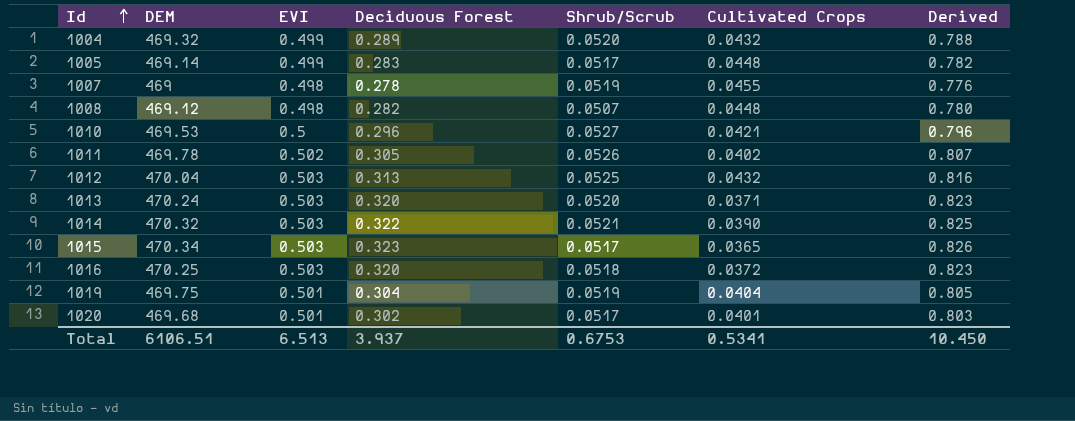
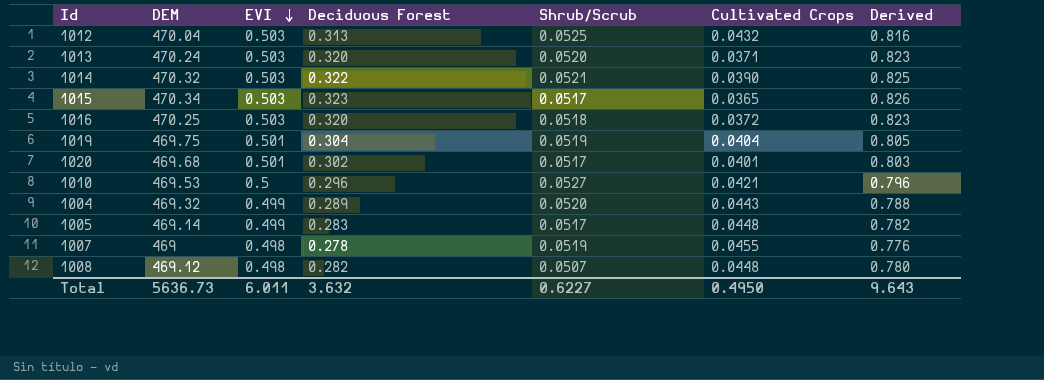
row order: Id ascending -> EVI descending
row 1011: 469.78 | 0.502 | 0.305 | 0.0526 | 0.0402 | 0.807 -> none
1004 | Cultivated Crops: 0.0432 -> 0.0443
Total | DEM: 6106.51 -> 5636.73
Total | EVI: 6.513 -> 6.011
Total | Deciduous Forest: 3.937 -> 3.632
Total | Shrub/Scrub: 0.6753 -> 0.6227
Total | Cultivated Crops: 0.5341 -> 0.4950
Total | Derived: 10.450 -> 9.643

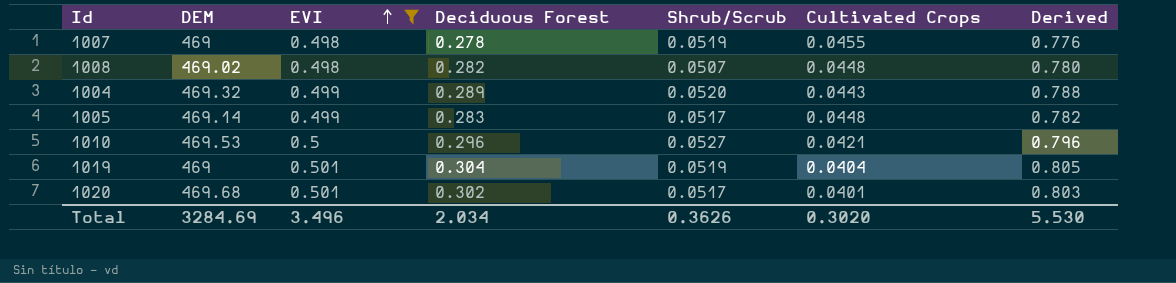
filter: none -> EVI != 0.503
row order: EVI descending -> EVI ascending
1008 | DEM: 469.12 -> 469.02
1019 | DEM: 469.75 -> 469
Total | DEM: 5636.73 -> 3284.69
Total | EVI: 6.011 -> 3.496
Total | Deciduous Forest: 3.632 -> 2.034
Total | Shrub/Scrub: 0.6227 -> 0.3626
Total | Cultivated Crops: 0.4950 -> 0.3020
Total | Derived: 9.643 -> 5.530

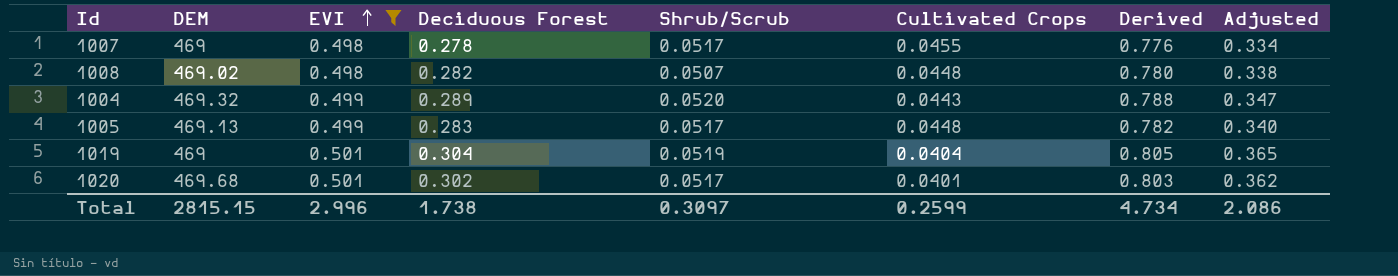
column Adjusted | formula: none -> [Deciduous Forest] * 1.2
row 1010: 469.53 | 0.5 | 0.296 | 0.0527 | 0.0421 | 0.796 -> none
1007 | Shrub/Scrub: 0.0519 -> 0.0517
1005 | DEM: 469.14 -> 469.13
Total | DEM: 3284.69 -> 2815.15
Total | EVI: 3.496 -> 2.996
Total | Deciduous Forest: 2.034 -> 1.738
Total | Shrub/Scrub: 0.3626 -> 0.3097
Total | Cultivated Crops: 0.3020 -> 0.2599
Total | Derived: 5.530 -> 4.734

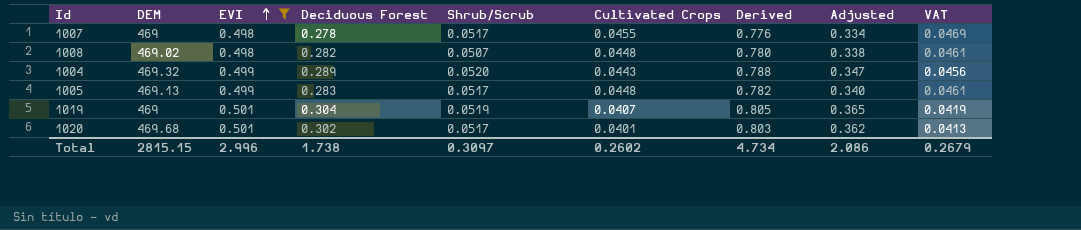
column VAT | formula: none -> [Cultivated Crops] * 1.03
1019 | Cultivated Crops: 0.0404 -> 0.0407
Total | Cultivated Crops: 0.2599 -> 0.2602

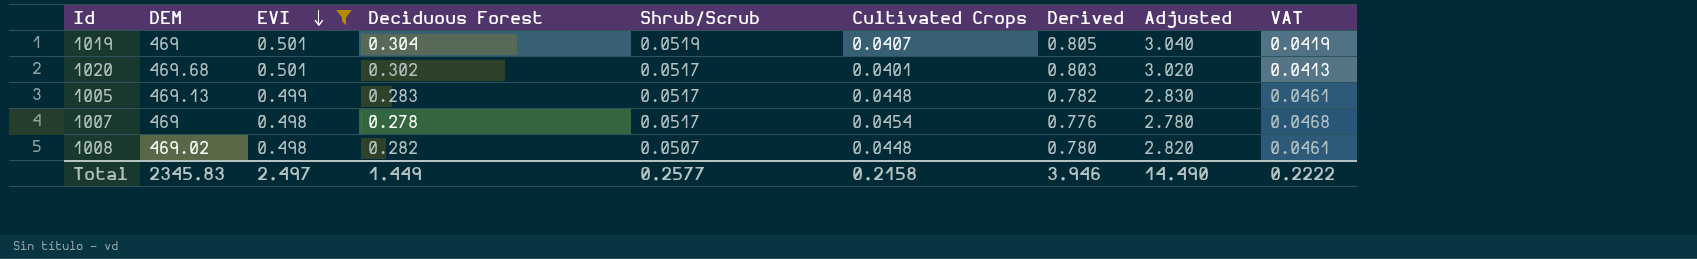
row order: EVI ascending -> EVI descending
column Adjusted | formula: [Deciduous Forest] * 1.2 -> [Deciduous Forest] * 10
row 1004: 469.32 | 0.499 | 0.289 | 0.0520 | 0.0443 | 0.788 | 0.347 | 0.0456 -> none
1007 | Cultivated Crops: 0.0455 -> 0.0454
1007 | VAT: 0.0469 -> 0.0468
Total | DEM: 2815.15 -> 2345.83
Total | EVI: 2.996 -> 2.497
Total | Deciduous Forest: 1.738 -> 1.449
Total | Shrub/Scrub: 0.3097 -> 0.2577
Total | Cultivated Crops: 0.2602 -> 0.2158
Total | Derived: 4.734 -> 3.946
Total | Adjusted: 2.086 -> 14.490
Total | VAT: 0.2679 -> 0.2222

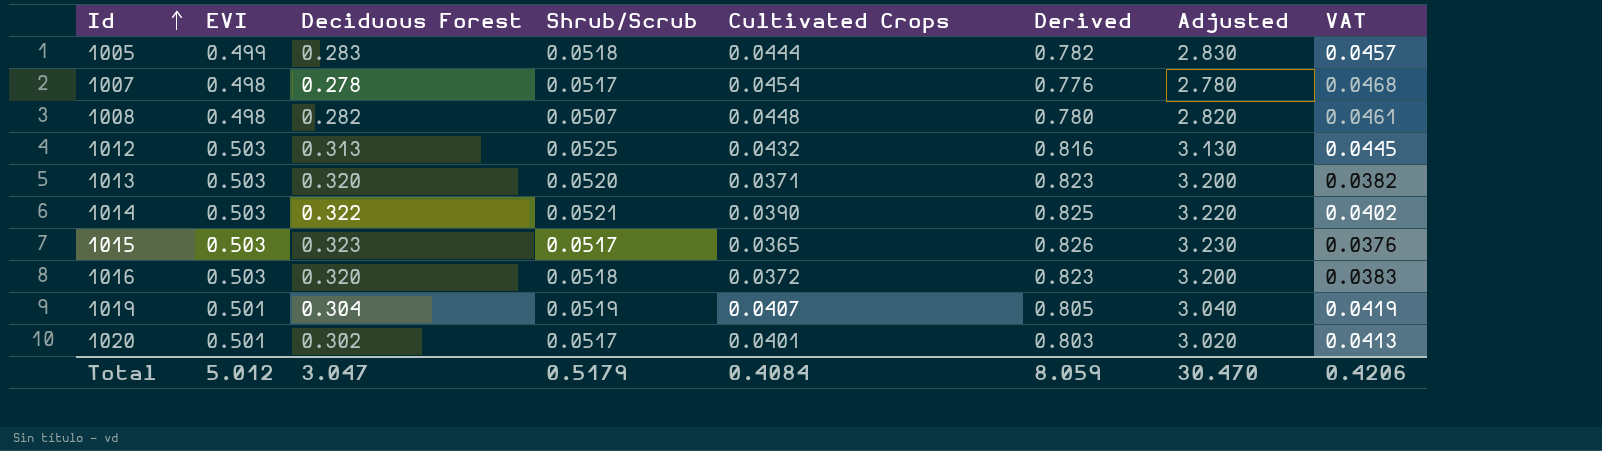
filter: EVI != 0.503 -> none
row order: EVI descending -> Id ascending
column DEM | position: 2 -> none
1005 | Shrub/Scrub: 0.0517 -> 0.0518
1005 | Cultivated Crops: 0.0448 -> 0.0444
1005 | VAT: 0.0461 -> 0.0457
Total | EVI: 2.497 -> 5.012
Total | Deciduous Forest: 1.449 -> 3.047
Total | Shrub/Scrub: 0.2577 -> 0.5179
Total | Cultivated Crops: 0.2158 -> 0.4084
Total | Derived: 3.946 -> 8.059
Total | Adjusted: 14.490 -> 30.470
Total | VAT: 0.2222 -> 0.4206

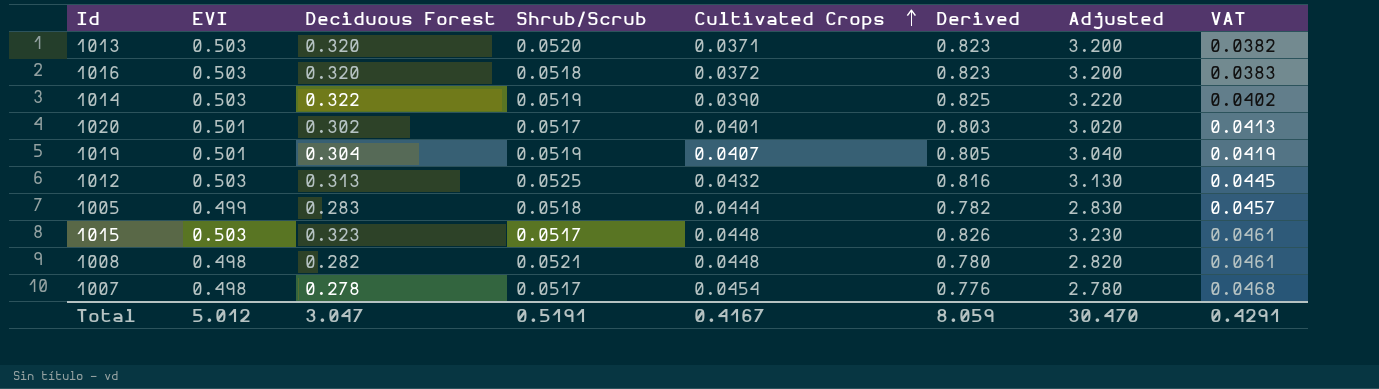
row order: Id ascending -> Cultivated Crops ascending
1014 | Shrub/Scrub: 0.0521 -> 0.0519
1015 | Cultivated Crops: 0.0365 -> 0.0448
1015 | VAT: 0.0376 -> 0.0461
1008 | Shrub/Scrub: 0.0507 -> 0.0521
Total | Shrub/Scrub: 0.5179 -> 0.5191
Total | Cultivated Crops: 0.4084 -> 0.4167
Total | VAT: 0.4206 -> 0.4291

